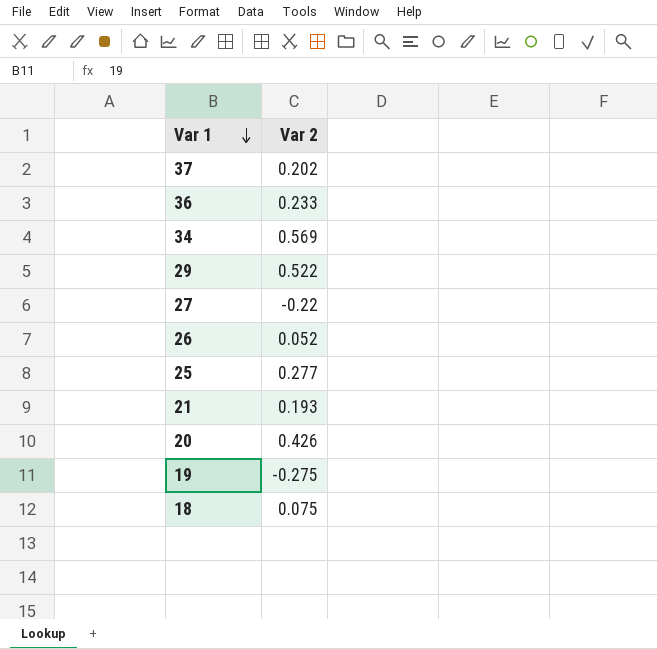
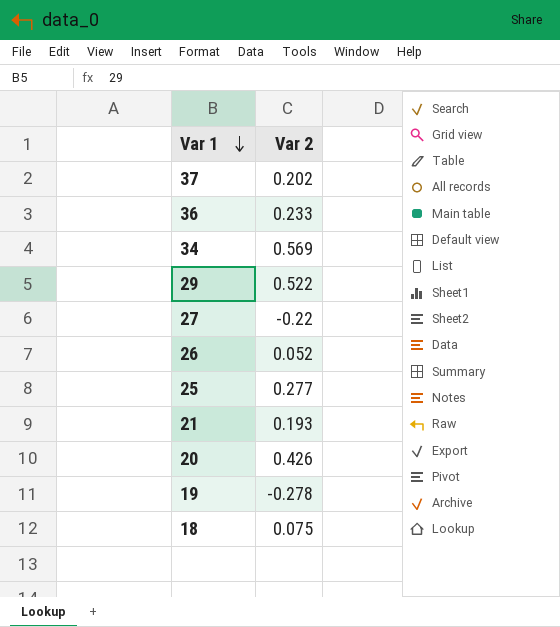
19 | Var 2: -0.275 -> -0.278

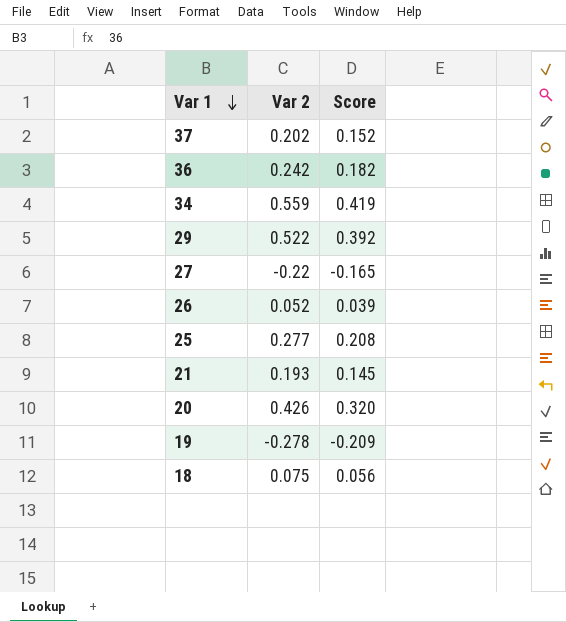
column Score | formula: none -> [Var 2] * 0.75
36 | Var 2: 0.233 -> 0.242
34 | Var 2: 0.569 -> 0.559

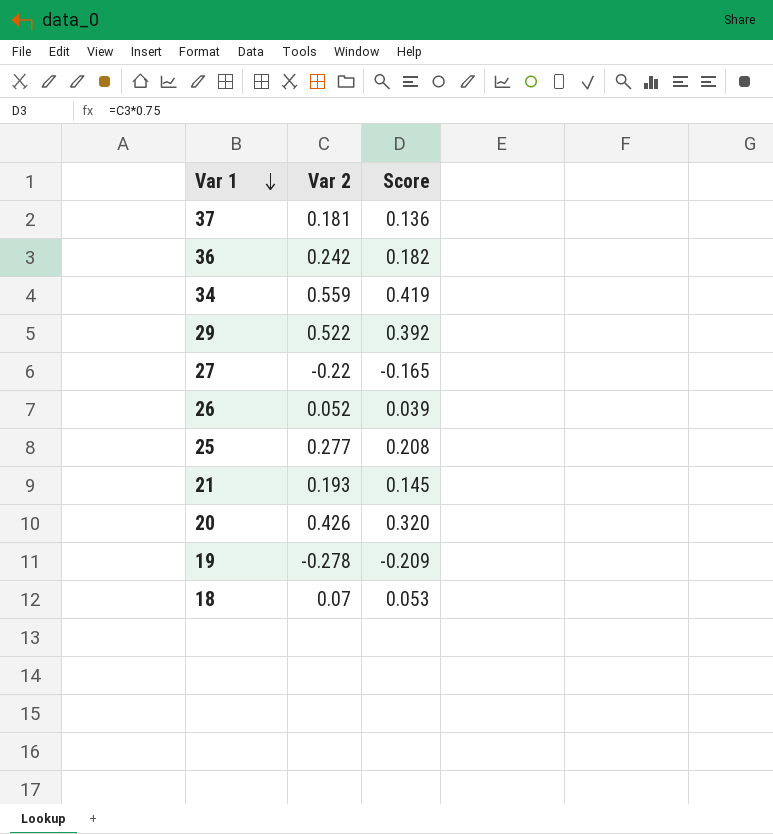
37 | Var 2: 0.202 -> 0.181
37 | Score: 0.152 -> 0.136
18 | Var 2: 0.075 -> 0.07
18 | Score: 0.056 -> 0.053

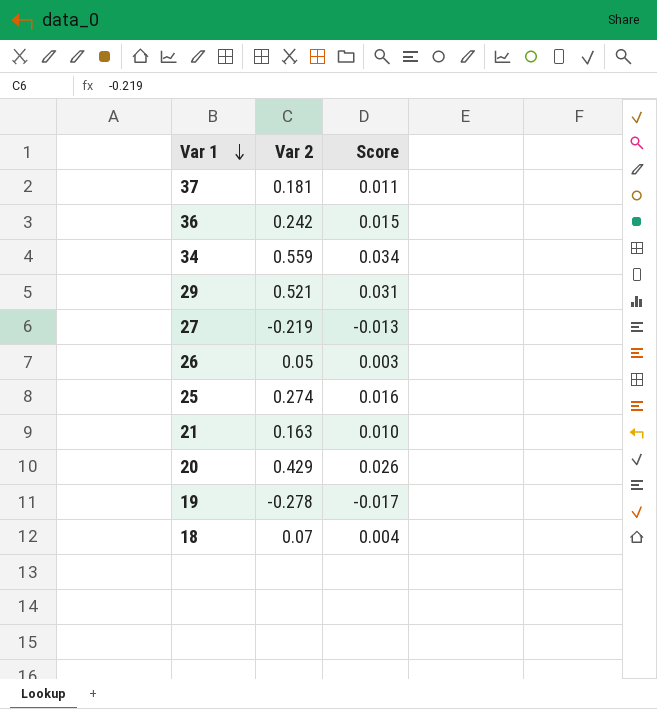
column Score | formula: [Var 2] * 0.75 -> [Var 2] * 0.06
29 | Var 2: 0.522 -> 0.521
27 | Var 2: -0.22 -> -0.219
26 | Var 2: 0.052 -> 0.05
25 | Var 2: 0.277 -> 0.274
21 | Var 2: 0.193 -> 0.163
20 | Var 2: 0.426 -> 0.429

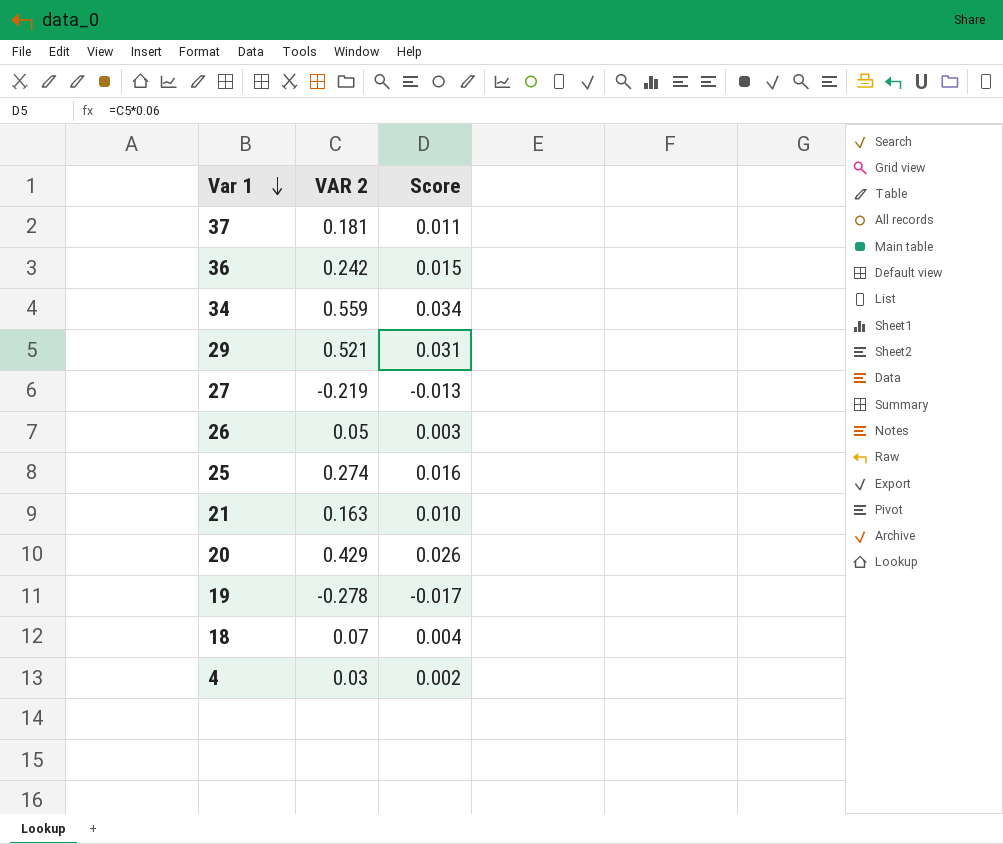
column name: Var 2 -> VAR 2
row 4: none -> 0.03 | 0.002

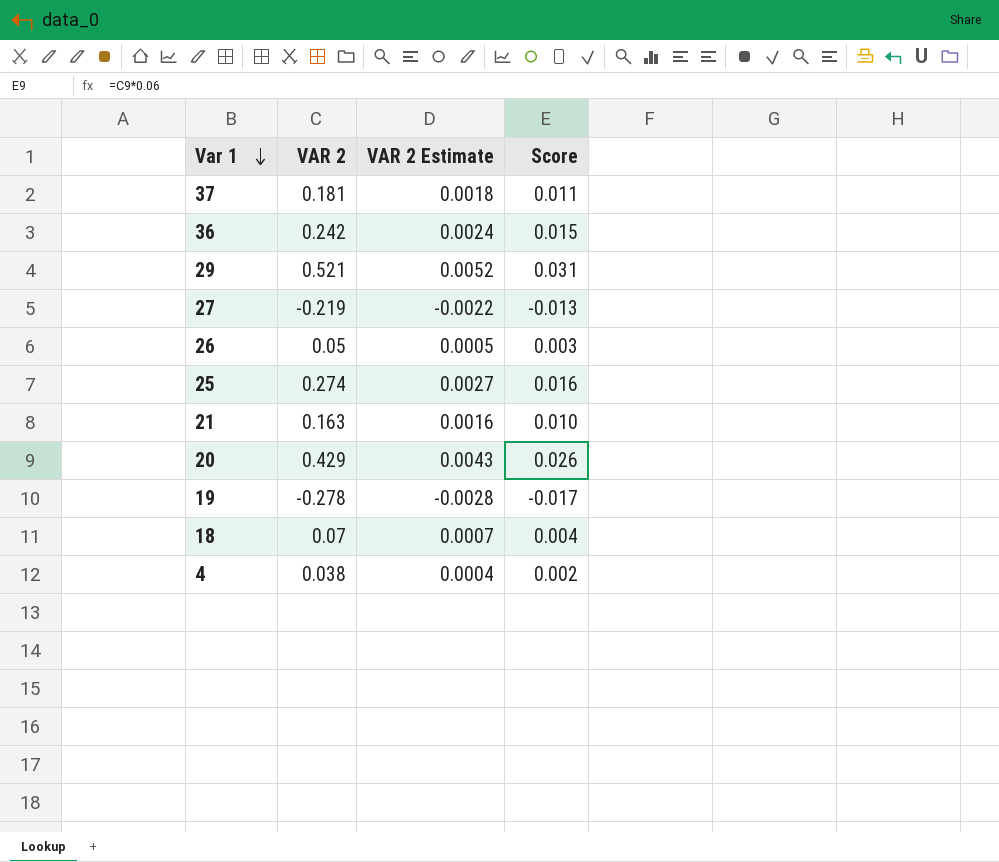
column VAR 2 Estimate | formula: none -> [VAR 2] * 0.01
row 34: 0.559 | 0.034 -> none
4 | VAR 2: 0.03 -> 0.038

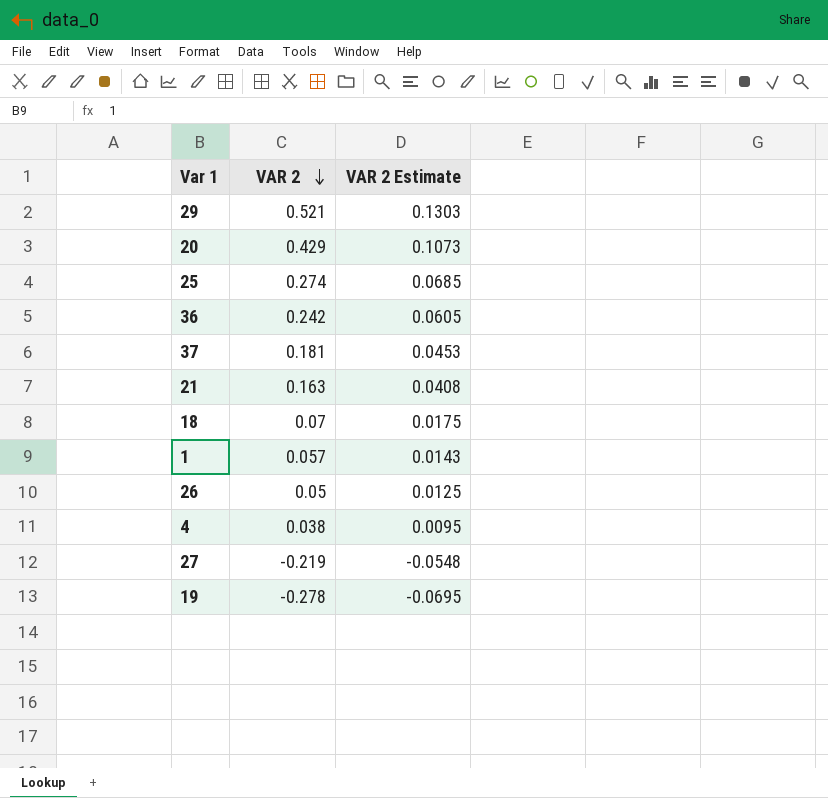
row order: Var 1 descending -> VAR 2 descending
column Score | formula: [VAR 2] * 0.06 -> none
column VAR 2 Estimate | formula: [VAR 2] * 0.01 -> [VAR 2] * 0.25
row 1: none -> 0.057 | 0.0143

